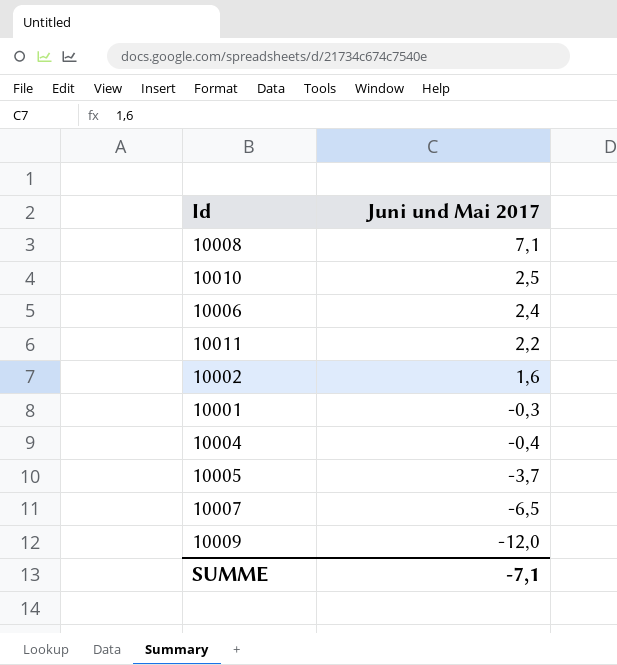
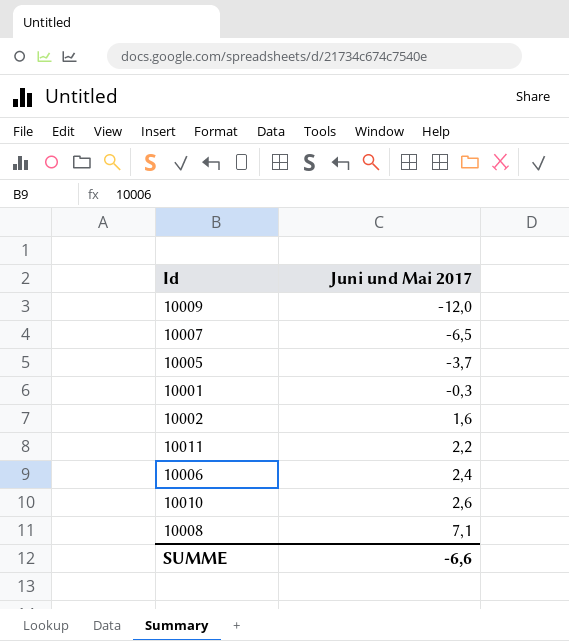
row order: Juni und Mai 2017 descending -> Juni und Mai 2017 ascending
row 10004: -0,4 -> none
10010 | Juni und Mai 2017: 2,5 -> 2,6
SUMME | Juni und Mai 2017: -7,1 -> -6,6

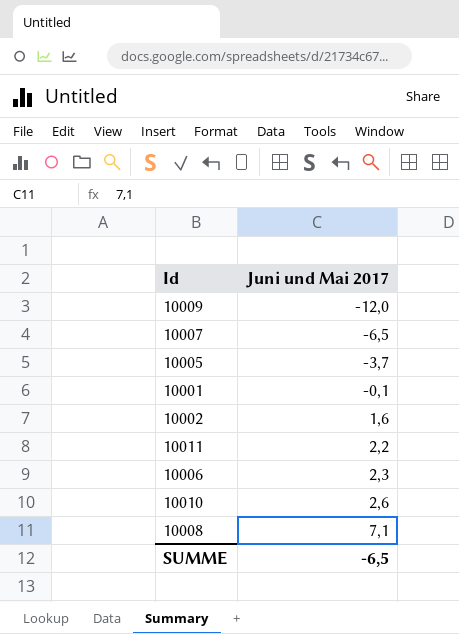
10001 | Juni und Mai 2017: -0,3 -> -0,1
10006 | Juni und Mai 2017: 2,4 -> 2,3
SUMME | Juni und Mai 2017: -6,6 -> -6,5

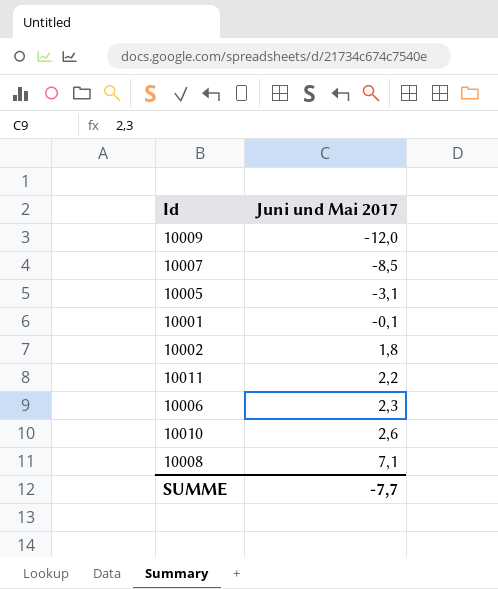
10007 | Juni und Mai 2017: -6,5 -> -8,5
10005 | Juni und Mai 2017: -3,7 -> -3,1
10002 | Juni und Mai 2017: 1,6 -> 1,8
SUMME | Juni und Mai 2017: -6,5 -> -7,7

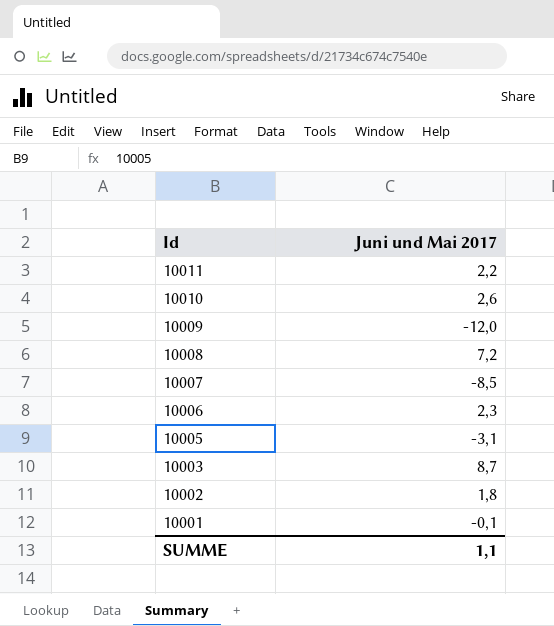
row order: Juni und Mai 2017 ascending -> Id descending
10008 | Juni und Mai 2017: 7,1 -> 7,2
row 10003: none -> 8,7
SUMME | Juni und Mai 2017: -7,7 -> 1,1

